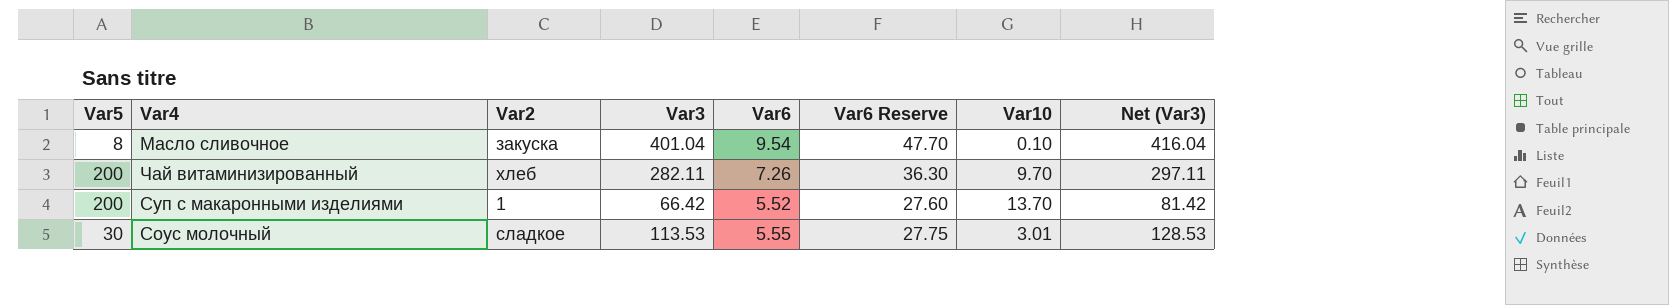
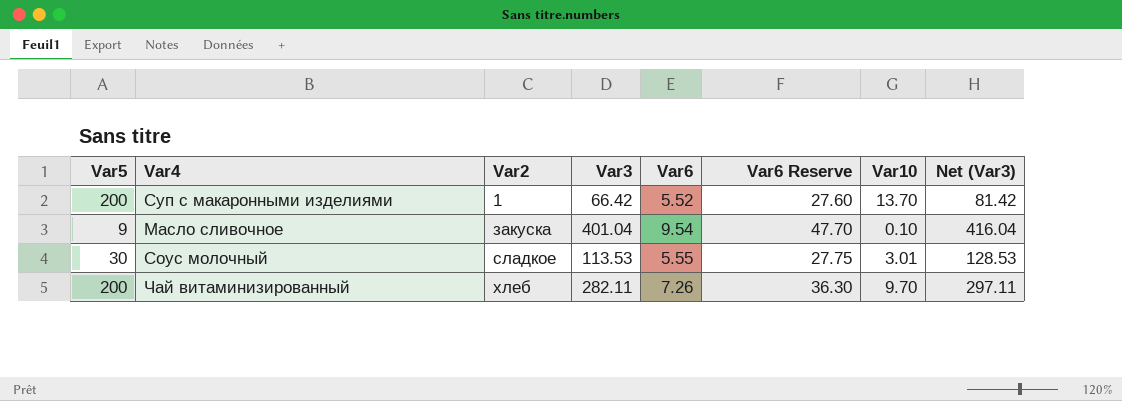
row order: none -> Var2 ascending
Масло сливочное | Var5: 8 -> 9

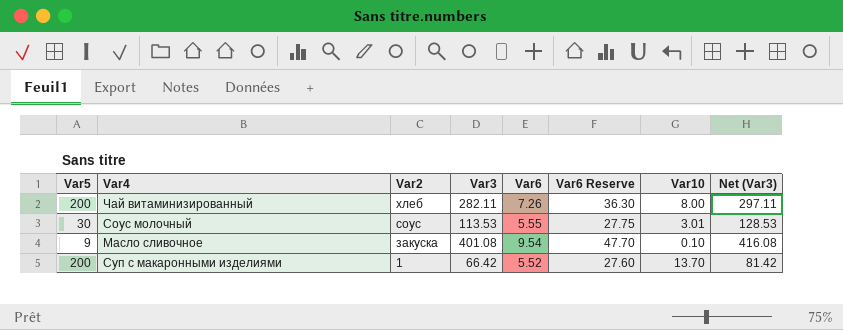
row order: Var2 ascending -> Var2 descending
Чай витаминизированный | Var10: 9.70 -> 8.00
Соус молочный | Var2: сладкое -> соус
Масло сливочное | Var3: 401.04 -> 401.08
Масло сливочное | Net (Var3): 416.04 -> 416.08

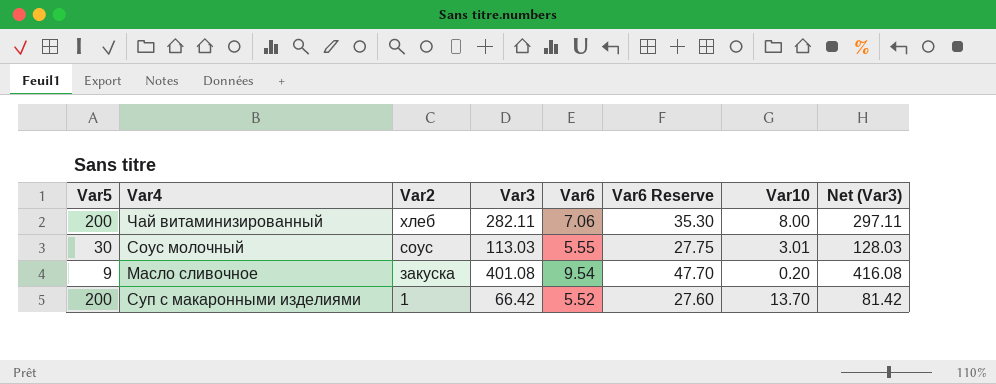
Чай витаминизированный | Var6: 7.26 -> 7.06
Чай витаминизированный | Var6 Reserve: 36.30 -> 35.30
Соус молочный | Var3: 113.53 -> 113.03
Соус молочный | Net (Var3): 128.53 -> 128.03
Масло сливочное | Var10: 0.10 -> 0.20

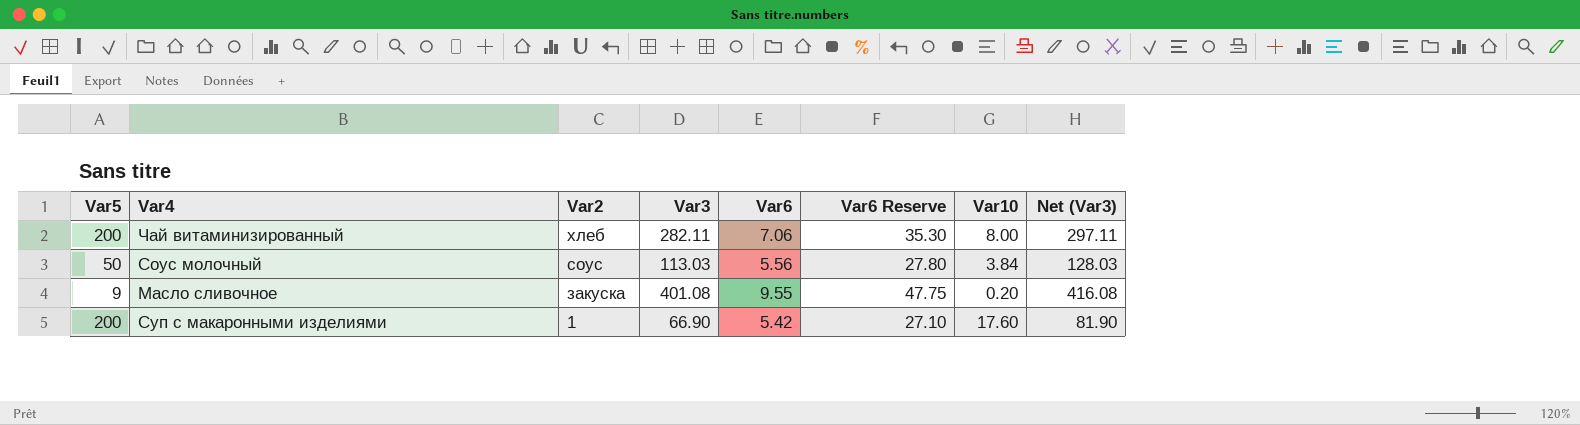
Соус молочный | Var5: 30 -> 50
Соус молочный | Var6: 5.55 -> 5.56
Соус молочный | Var6 Reserve: 27.75 -> 27.80
Соус молочный | Var10: 3.01 -> 3.84
Масло сливочное | Var6: 9.54 -> 9.55
Масло сливочное | Var6 Reserve: 47.70 -> 47.75
Суп с макаронными изделиями | Var3: 66.42 -> 66.90
Суп с макаронными изделиями | Var6: 5.52 -> 5.42
Суп с макаронными изделиями | Var6 Reserve: 27.60 -> 27.10
Суп с макаронными изделиями | Var10: 13.70 -> 17.60
Суп с макаронными изделиями | Net (Var3): 81.42 -> 81.90

